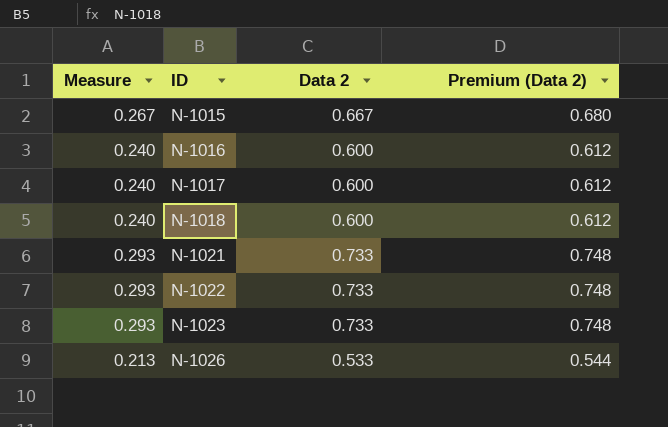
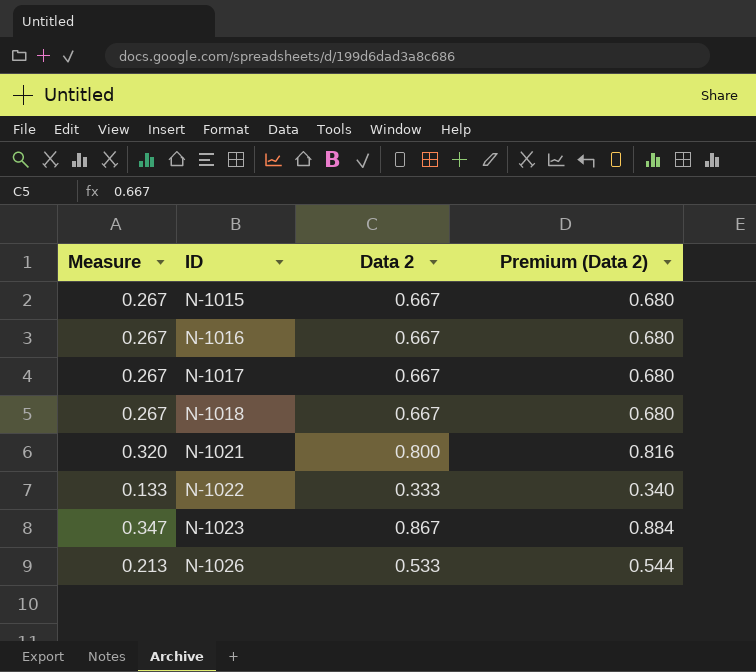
N-1016 | Measure: 0.240 -> 0.267
N-1016 | Data 2: 0.600 -> 0.667
N-1016 | Premium (Data 2): 0.612 -> 0.680
N-1017 | Measure: 0.240 -> 0.267
N-1017 | Data 2: 0.600 -> 0.667
N-1017 | Premium (Data 2): 0.612 -> 0.680
N-1018 | Measure: 0.240 -> 0.267
N-1018 | Data 2: 0.600 -> 0.667
N-1018 | Premium (Data 2): 0.612 -> 0.680
N-1021 | Measure: 0.293 -> 0.320
N-1021 | Data 2: 0.733 -> 0.800
N-1021 | Premium (Data 2): 0.748 -> 0.816
N-1022 | Measure: 0.293 -> 0.133
N-1022 | Data 2: 0.733 -> 0.333
N-1022 | Premium (Data 2): 0.748 -> 0.340
N-1023 | Measure: 0.293 -> 0.347
N-1023 | Data 2: 0.733 -> 0.867
N-1023 | Premium (Data 2): 0.748 -> 0.884

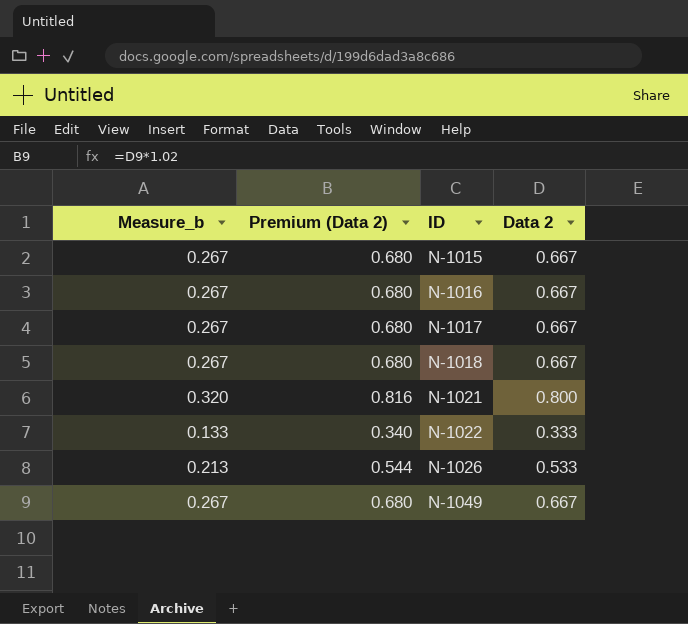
column name: Measure -> Measure_b
column Premium (Data 2) | position: 4 -> 2
row N-1023: 0.347 | 0.867 | 0.884 -> none
row N-1049: none -> 0.267 | 0.680 | 0.667

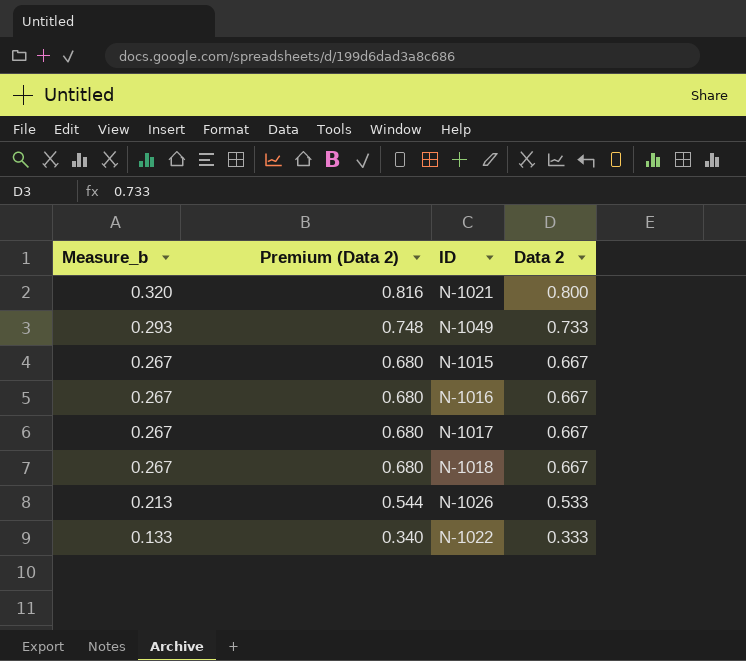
row order: ID ascending -> Measure_b descending
N-1049 | Measure_b: 0.267 -> 0.293
N-1049 | Premium (Data 2): 0.680 -> 0.748
N-1049 | Data 2: 0.667 -> 0.733

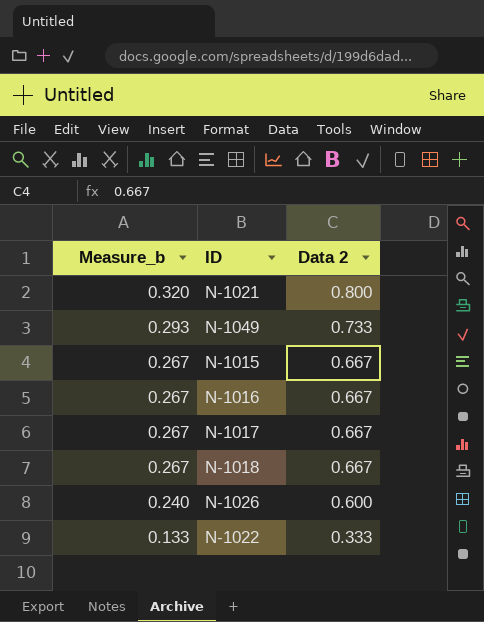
column Premium (Data 2) | formula: [Data 2] * 1.02 -> none
N-1026 | Measure_b: 0.213 -> 0.240
N-1026 | Data 2: 0.533 -> 0.600

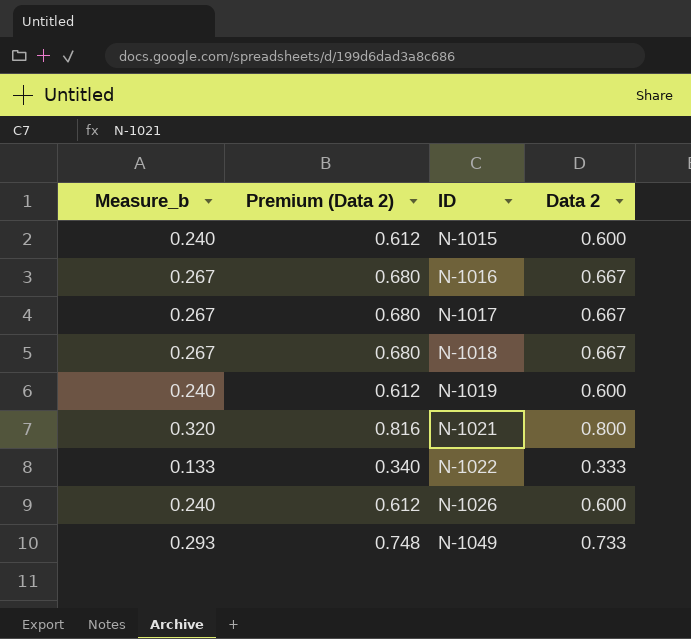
row order: Measure_b descending -> ID ascending
column Premium (Data 2) | formula: none -> [Data 2] * 1.02
N-1015 | Measure_b: 0.267 -> 0.240
N-1015 | Data 2: 0.667 -> 0.600
row N-1019: none -> 0.240 | 0.612 | 0.600

